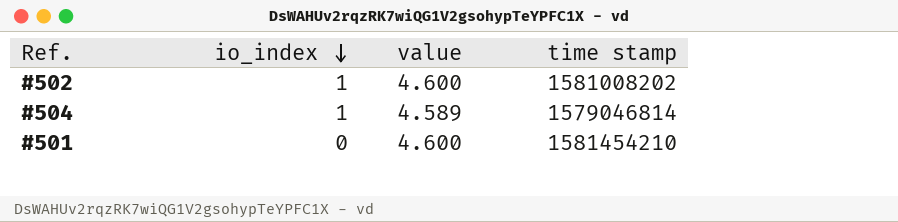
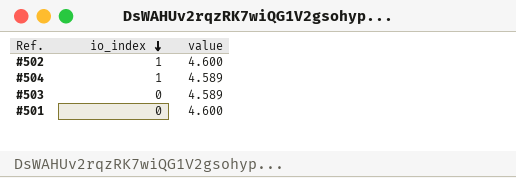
column time stamp | position: 4 -> none
row #503: none -> 0 | 4.589

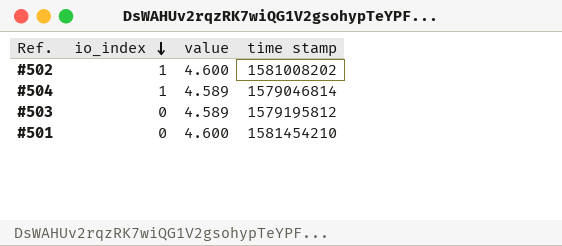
column time stamp | position: none -> 4

